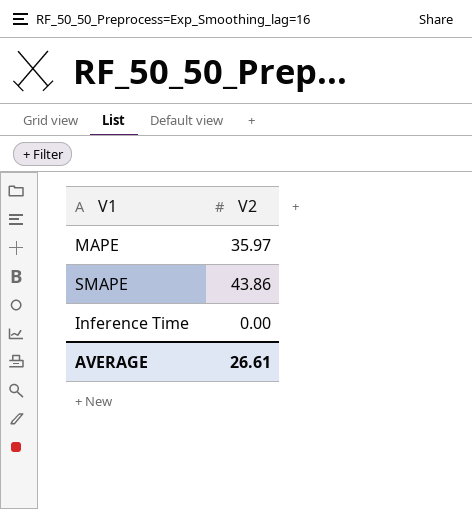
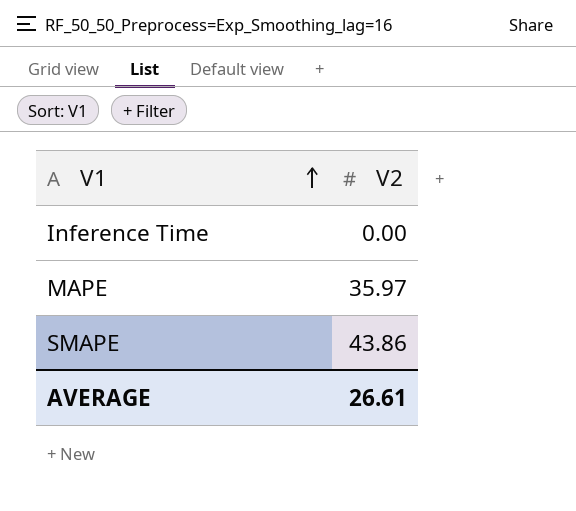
row order: none -> V1 ascending

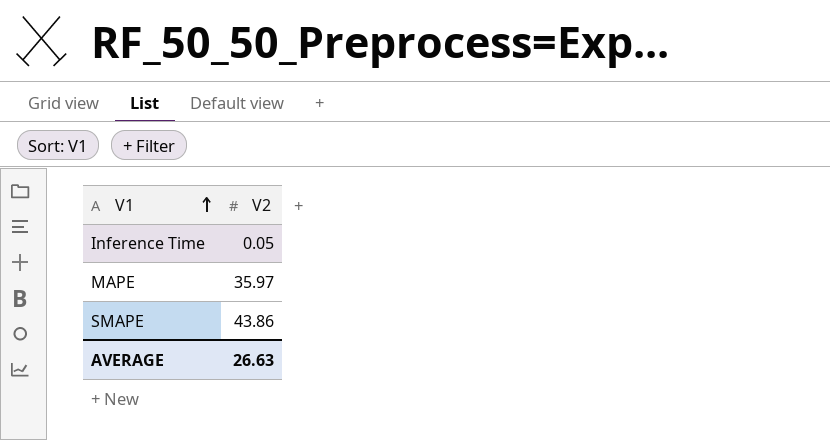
Inference Time | V2: 0.00 -> 0.05
AVERAGE | V2: 26.61 -> 26.63

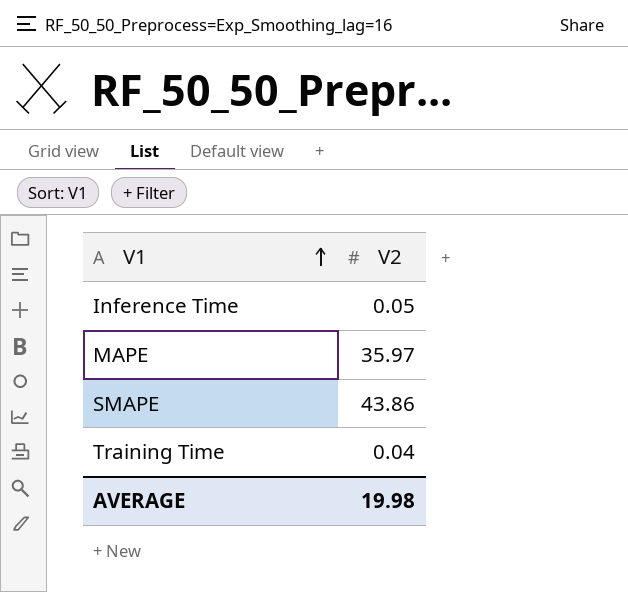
row Training Time: none -> 0.04
AVERAGE | V2: 26.63 -> 19.98

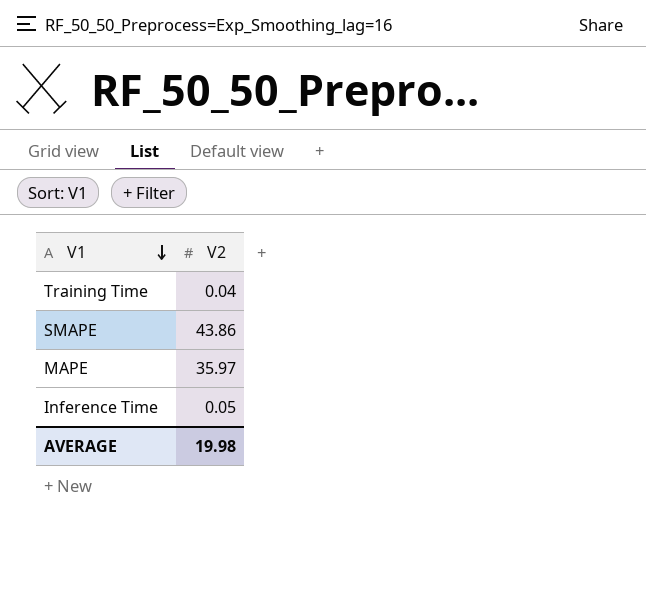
row order: V1 ascending -> V1 descending

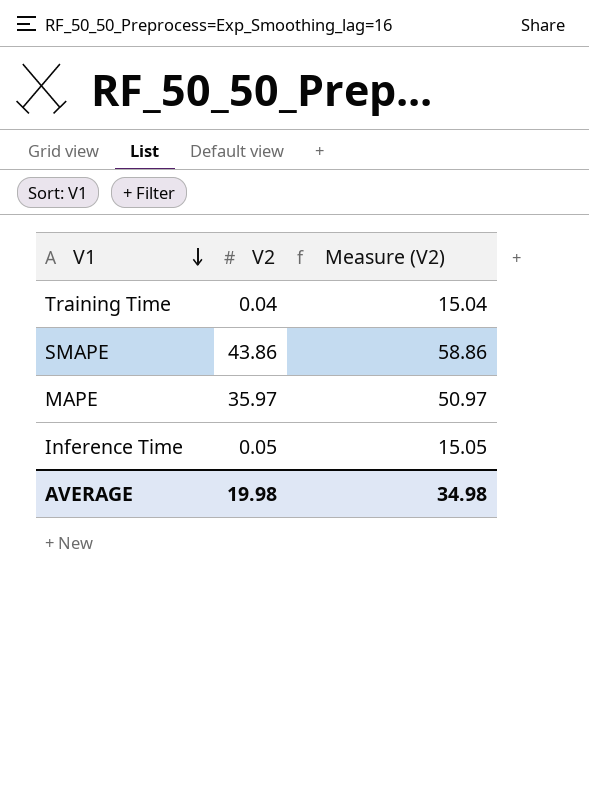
column Measure (V2) | formula: none -> [V2] + 15

